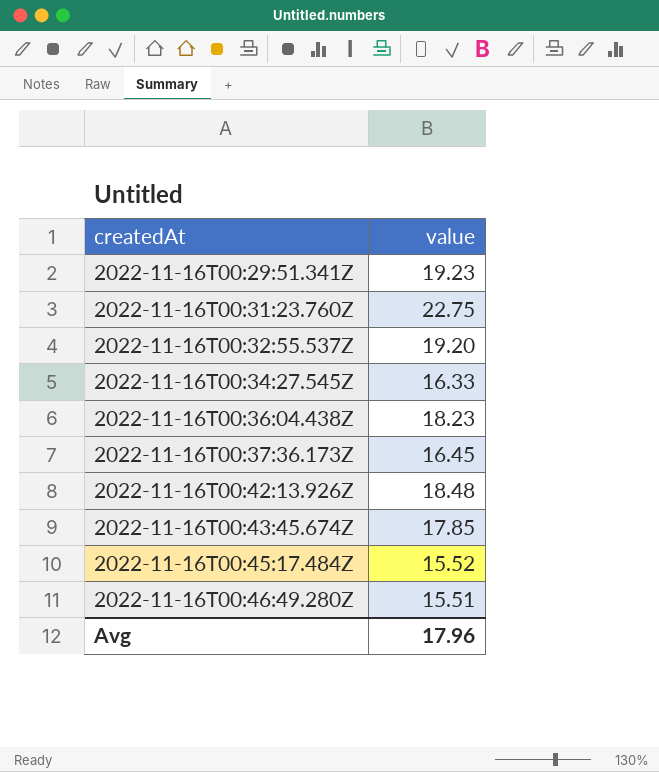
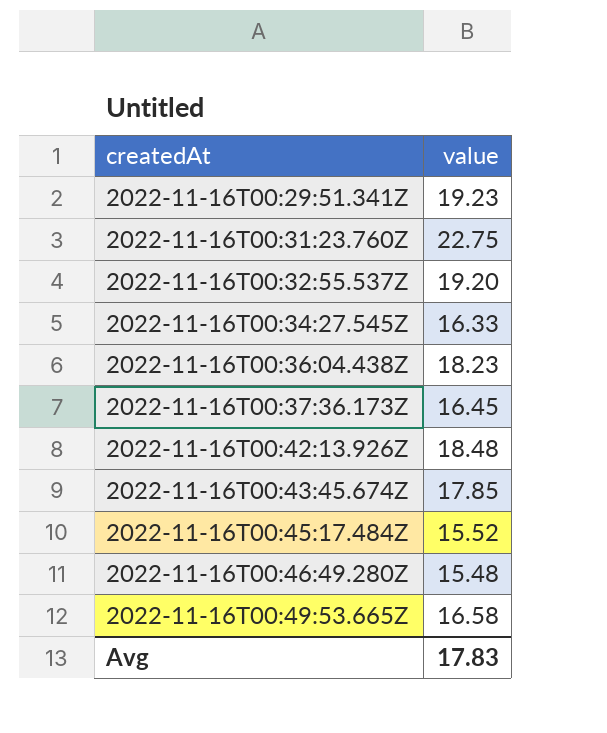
2022-11-16T00:46:49.280Z | value: 15.51 -> 15.48
row 2022-11-16T00:49:53.665Z: none -> 16.58
Avg | value: 17.96 -> 17.83

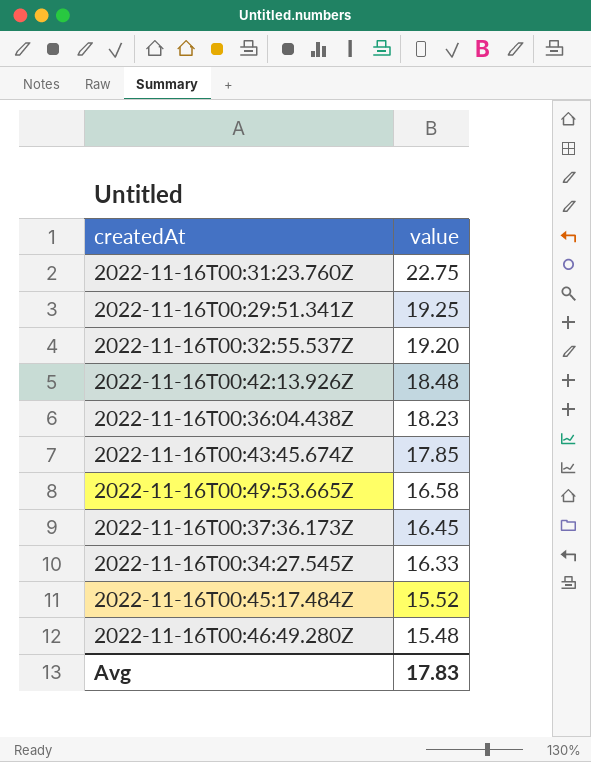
row order: createdAt ascending -> value descending
2022-11-16T00:29:51.341Z | value: 19.23 -> 19.25

